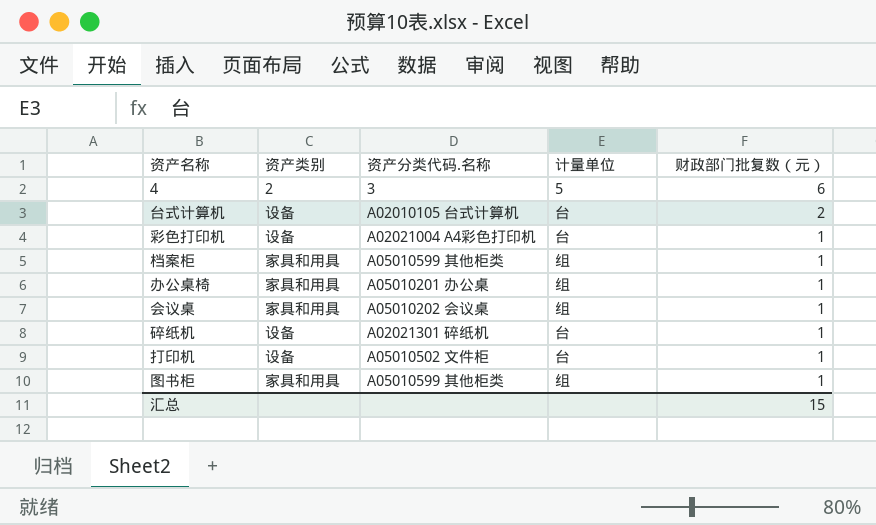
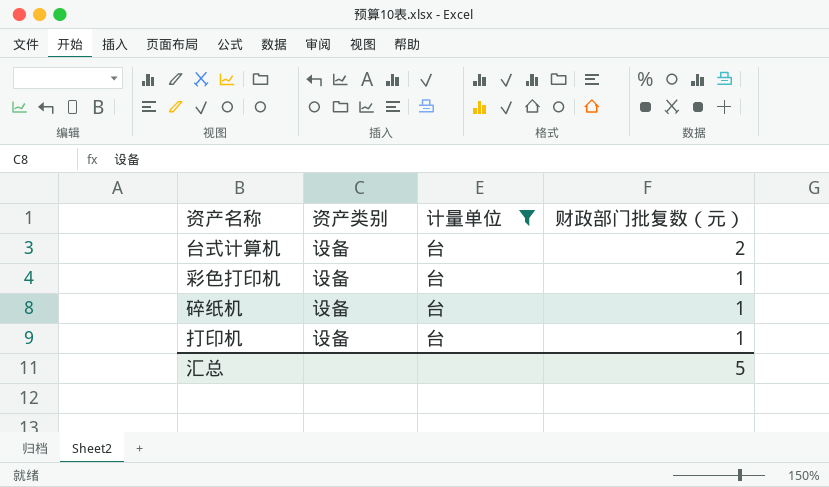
filter: none -> 计量单位 = 台
column 资产分类代码.名称 | position: 3 -> none
汇总 | 财政部门批复数（元）: 15 -> 5

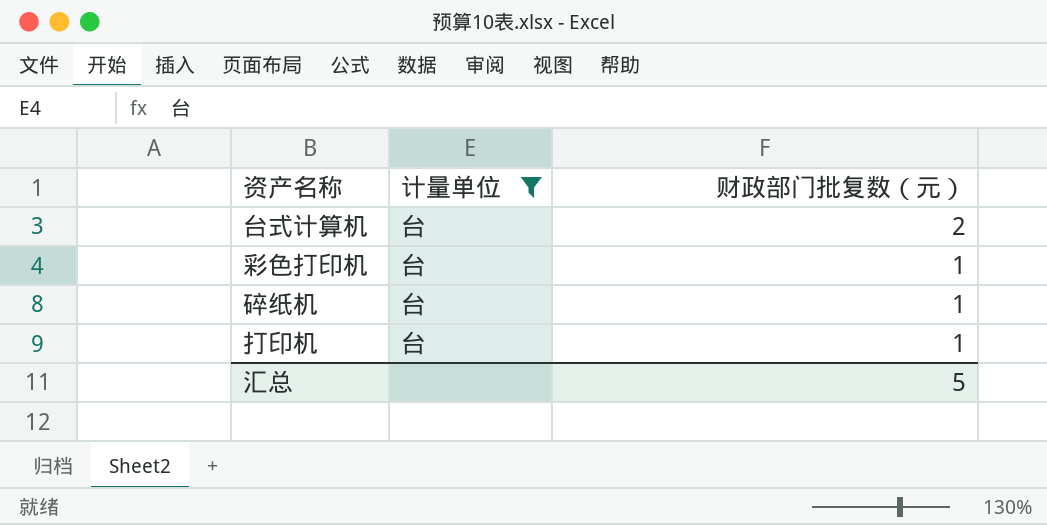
column 资产类别 | position: 2 -> none

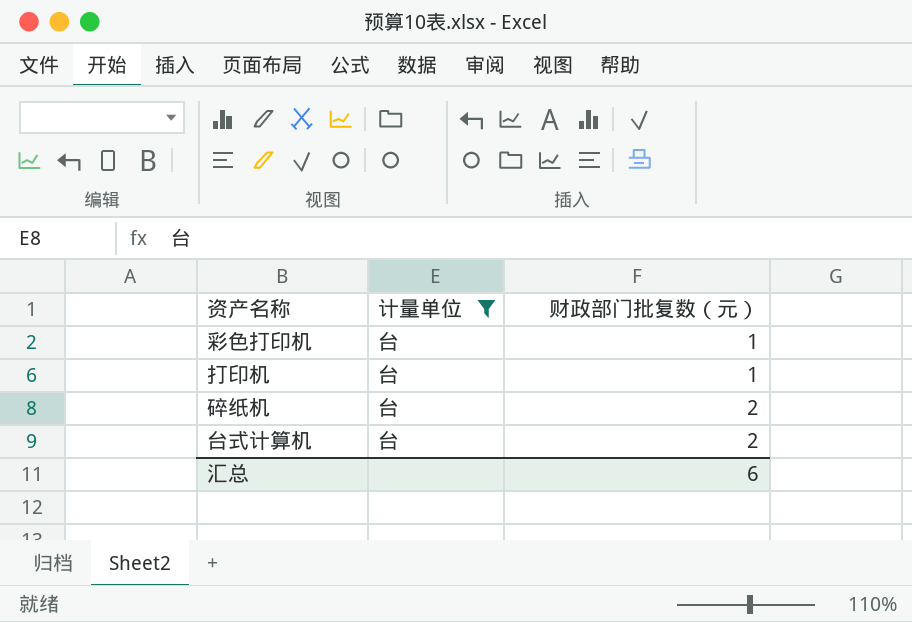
row order: 财政部门批复数（元） descending -> 财政部门批复数（元） ascending
碎纸机 | 财政部门批复数（元）: 1 -> 2
汇总 | 财政部门批复数（元）: 5 -> 6

